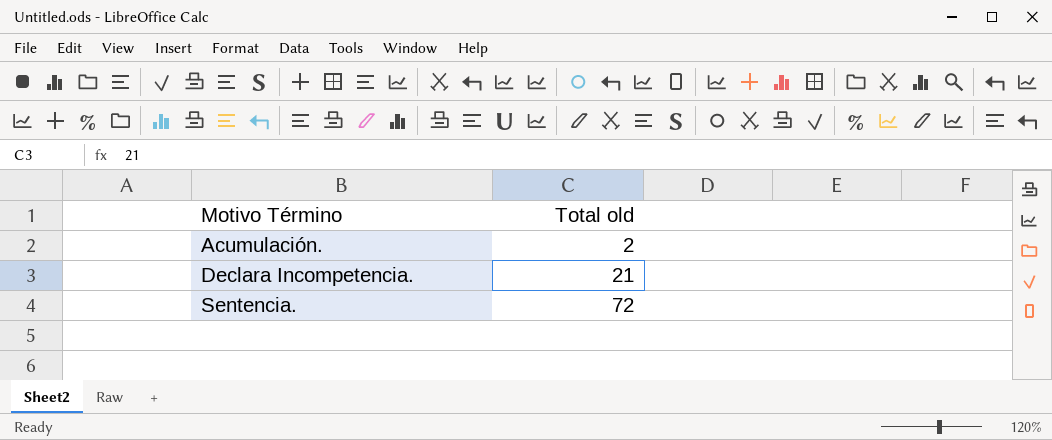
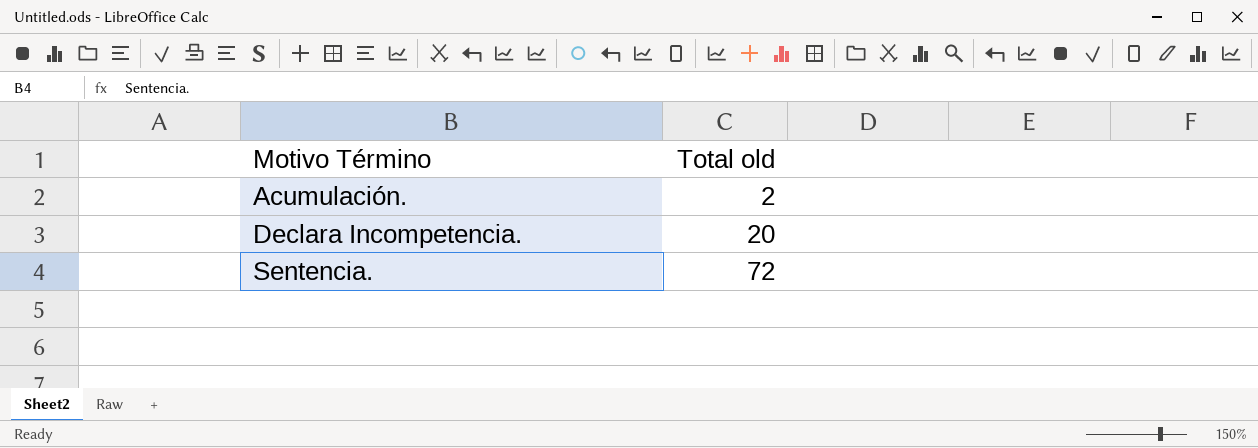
Declara Incompetencia. | Total old: 21 -> 20

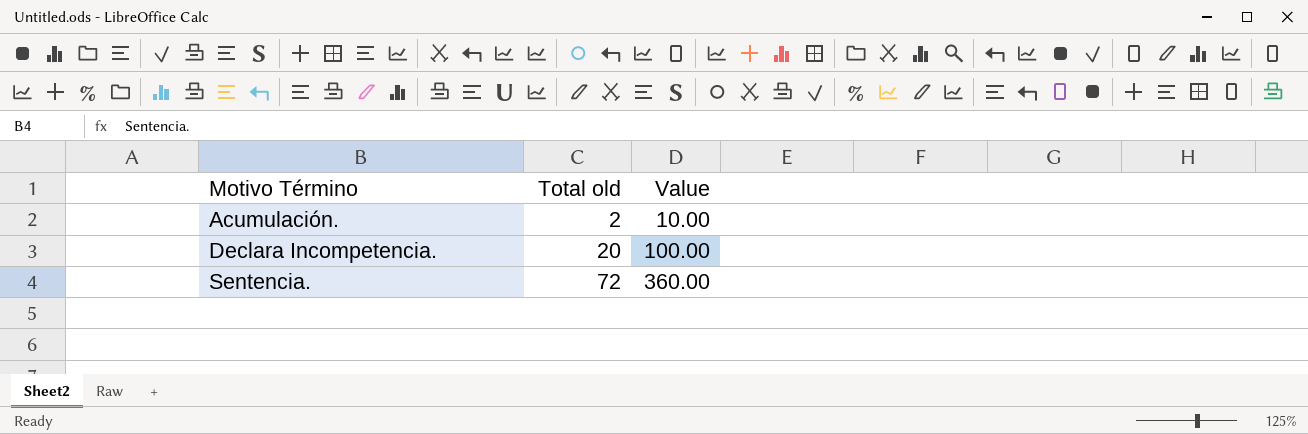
column Value | formula: none -> [Total old] * 5

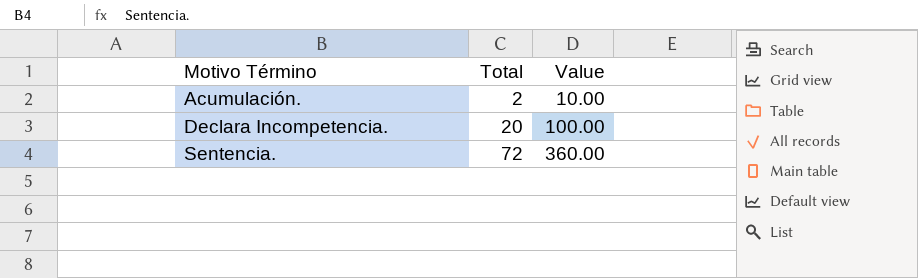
column name: Total old -> Total

